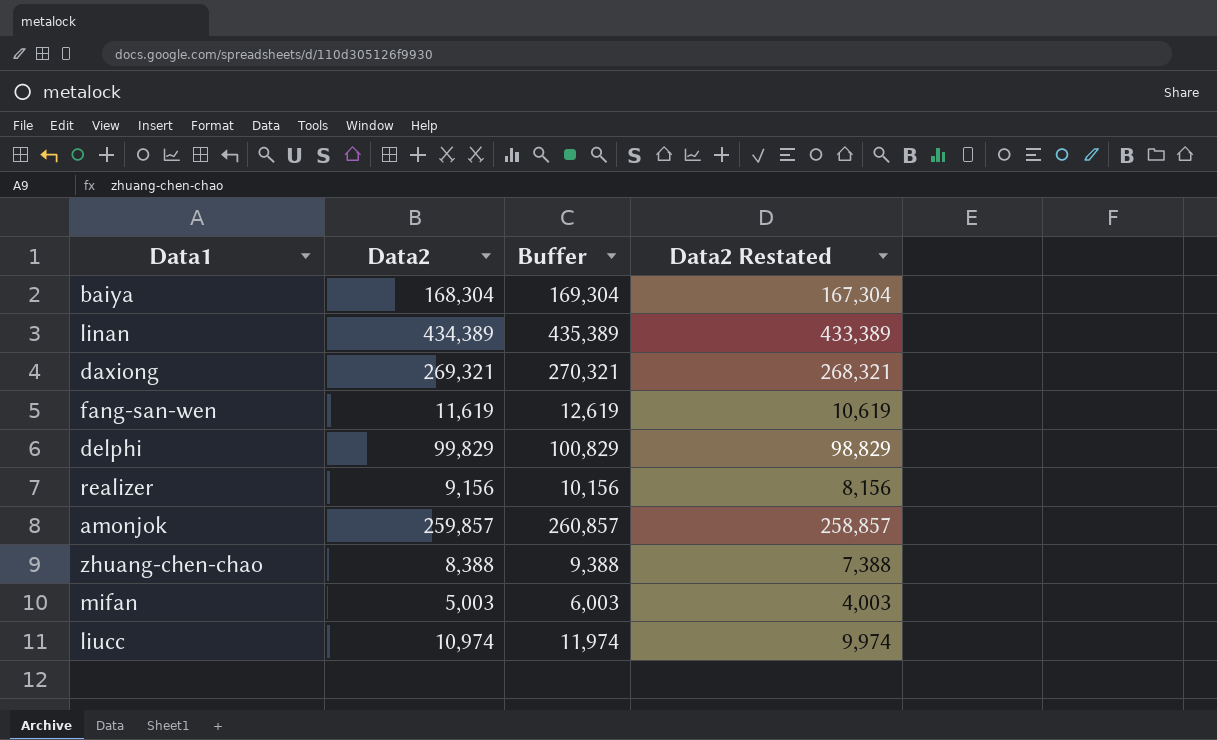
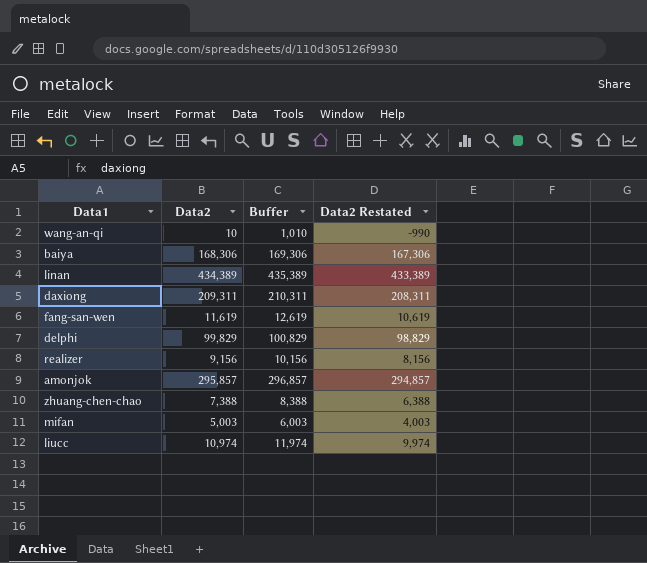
row wang-an-qi: none -> 10 | 1,010 | -990
baiya | Data2: 168,304 -> 168,306
baiya | Buffer: 169,304 -> 169,306
baiya | Data2 Restated: 167,304 -> 167,306
daxiong | Data2: 269,321 -> 209,311
daxiong | Buffer: 270,321 -> 210,311
daxiong | Data2 Restated: 268,321 -> 208,311
amonjok | Data2: 259,857 -> 295,857
amonjok | Buffer: 260,857 -> 296,857
amonjok | Data2 Restated: 258,857 -> 294,857
zhuang-chen-chao | Data2: 8,388 -> 7,388
zhuang-chen-chao | Buffer: 9,388 -> 8,388
zhuang-chen-chao | Data2 Restated: 7,388 -> 6,388

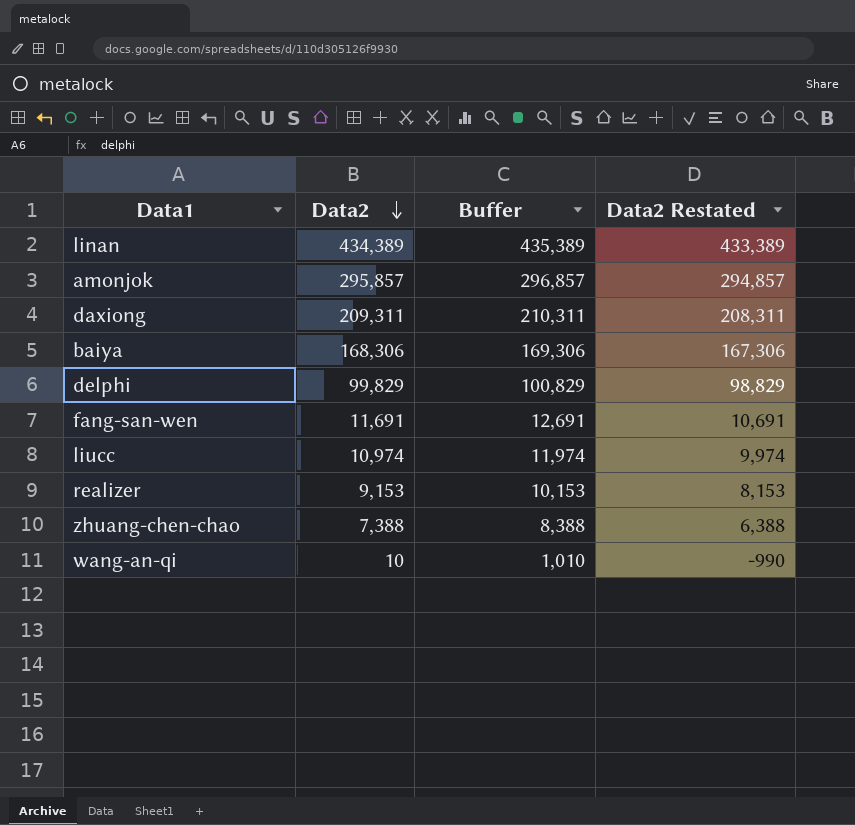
row order: none -> Data2 descending
row mifan: 5,003 | 6,003 | 4,003 -> none
fang-san-wen | Data2: 11,619 -> 11,691
fang-san-wen | Buffer: 12,619 -> 12,691
fang-san-wen | Data2 Restated: 10,619 -> 10,691
realizer | Data2: 9,156 -> 9,153
realizer | Buffer: 10,156 -> 10,153
realizer | Data2 Restated: 8,156 -> 8,153

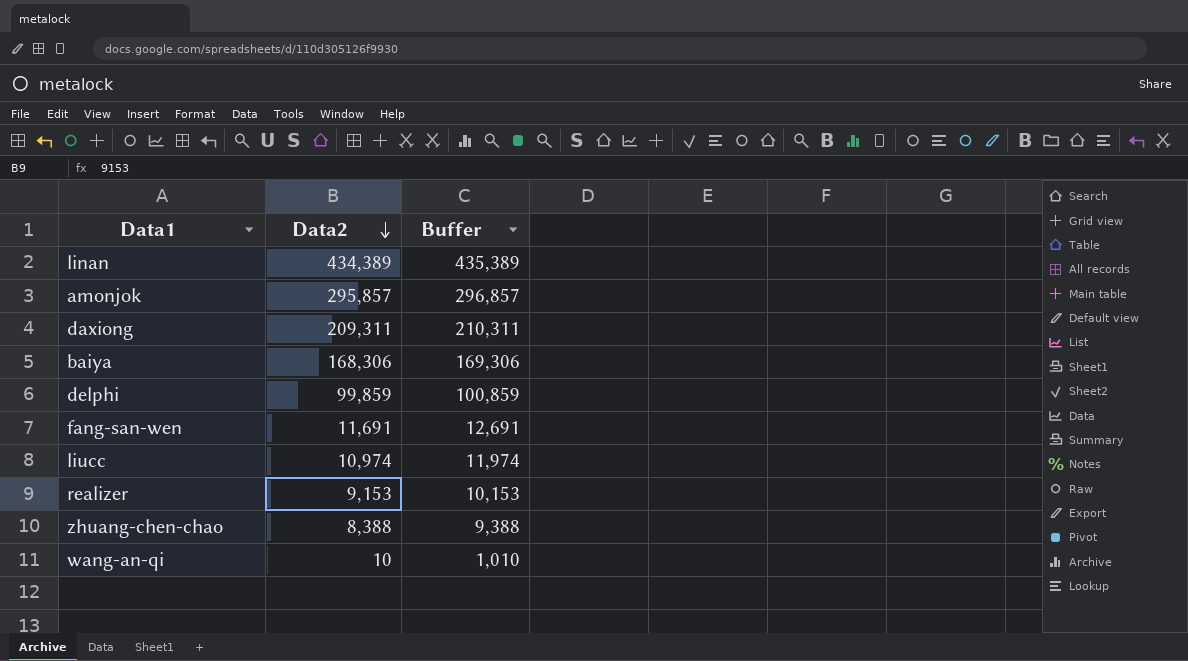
column Data2 Restated | formula: [Data2] - 1000 -> none
delphi | Data2: 99,829 -> 99,859
delphi | Buffer: 100,829 -> 100,859
zhuang-chen-chao | Data2: 7,388 -> 8,388
zhuang-chen-chao | Buffer: 8,388 -> 9,388

